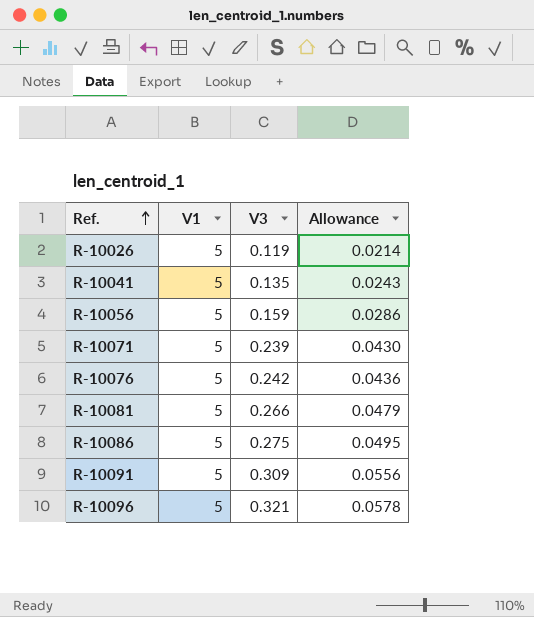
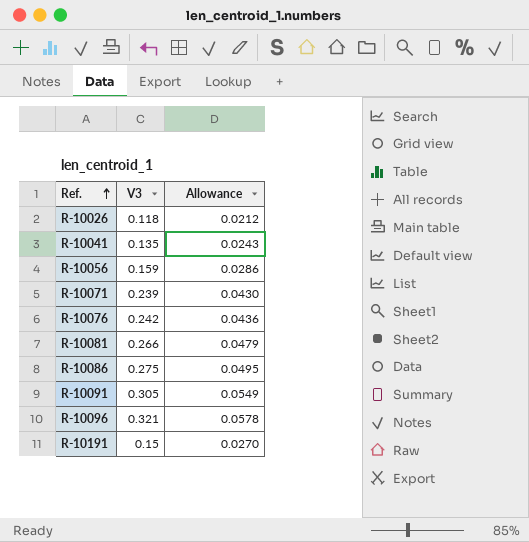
column V1 | position: 2 -> none
R-10026 | V3: 0.119 -> 0.118
R-10026 | Allowance: 0.0214 -> 0.0212
R-10091 | V3: 0.309 -> 0.305
R-10091 | Allowance: 0.0556 -> 0.0549
row R-10191: none -> 0.15 | 0.0270

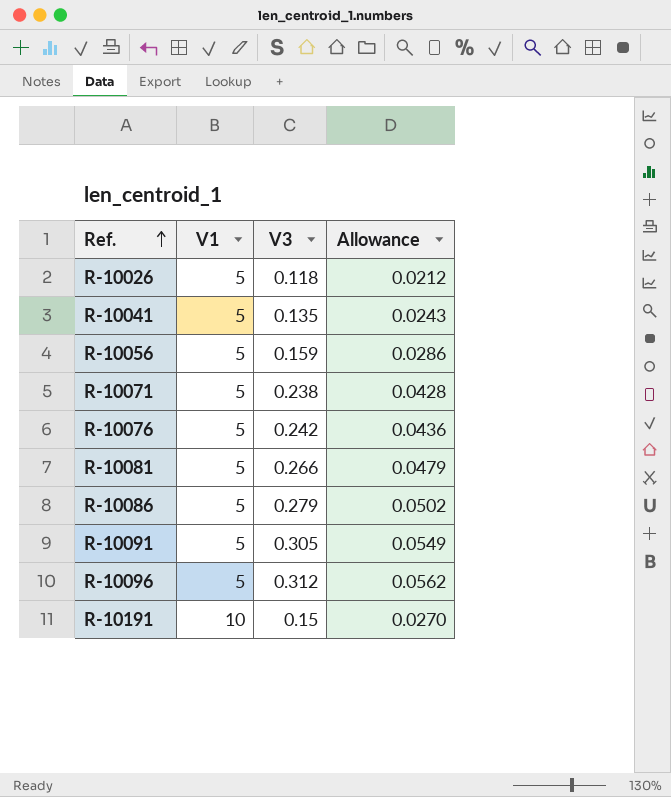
column V1 | position: none -> 2
R-10071 | V3: 0.239 -> 0.238
R-10071 | Allowance: 0.0430 -> 0.0428
R-10086 | V3: 0.275 -> 0.279
R-10086 | Allowance: 0.0495 -> 0.0502
R-10096 | V3: 0.321 -> 0.312
R-10096 | Allowance: 0.0578 -> 0.0562

